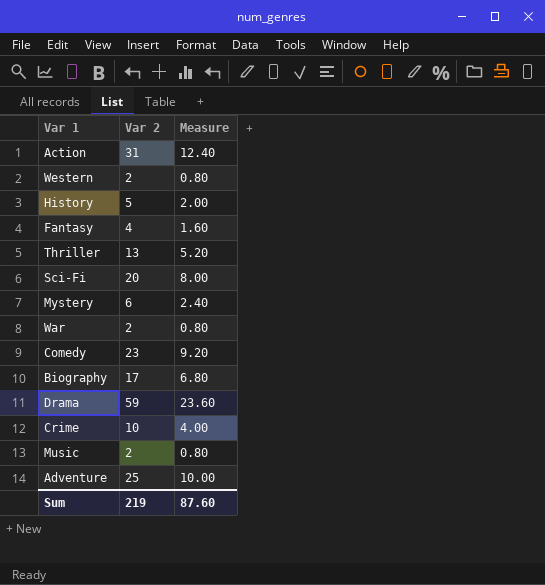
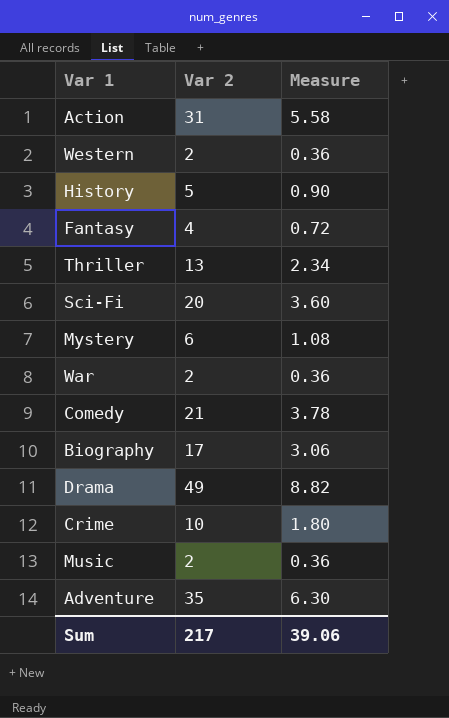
column Measure | formula: [Var 2] * 0.4 -> [Var 2] * 0.18
Comedy | Var 2: 23 -> 21
Drama | Var 2: 59 -> 49
Adventure | Var 2: 25 -> 35
Sum | Var 2: 219 -> 217
Sum | Measure: 87.60 -> 39.06

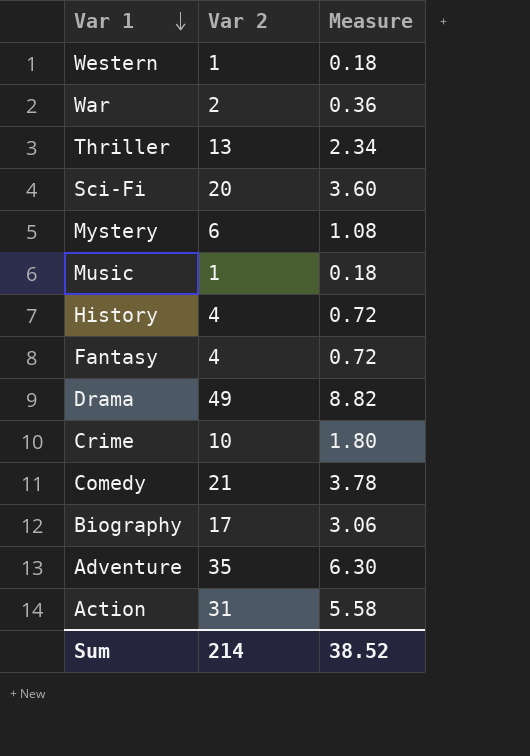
row order: none -> Var 1 descending
Western | Var 2: 2 -> 1
Western | Measure: 0.36 -> 0.18
Music | Var 2: 2 -> 1
Music | Measure: 0.36 -> 0.18
History | Var 2: 5 -> 4
History | Measure: 0.90 -> 0.72
Sum | Var 2: 217 -> 214
Sum | Measure: 39.06 -> 38.52

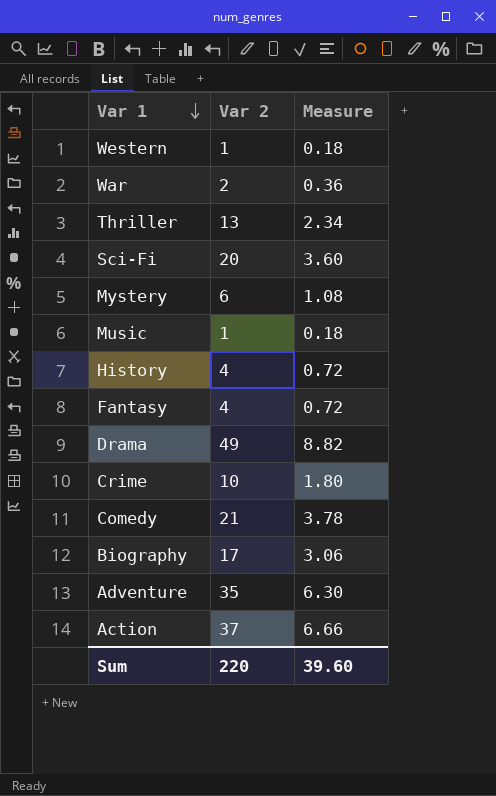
Action | Var 2: 31 -> 37
Action | Measure: 5.58 -> 6.66
Sum | Var 2: 214 -> 220
Sum | Measure: 38.52 -> 39.60

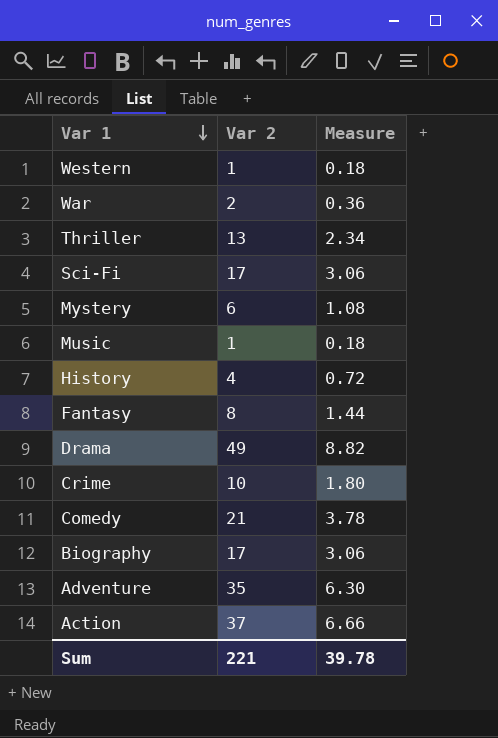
Sci-Fi | Var 2: 20 -> 17
Sci-Fi | Measure: 3.60 -> 3.06
Fantasy | Var 2: 4 -> 8
Fantasy | Measure: 0.72 -> 1.44
Sum | Var 2: 220 -> 221
Sum | Measure: 39.60 -> 39.78

